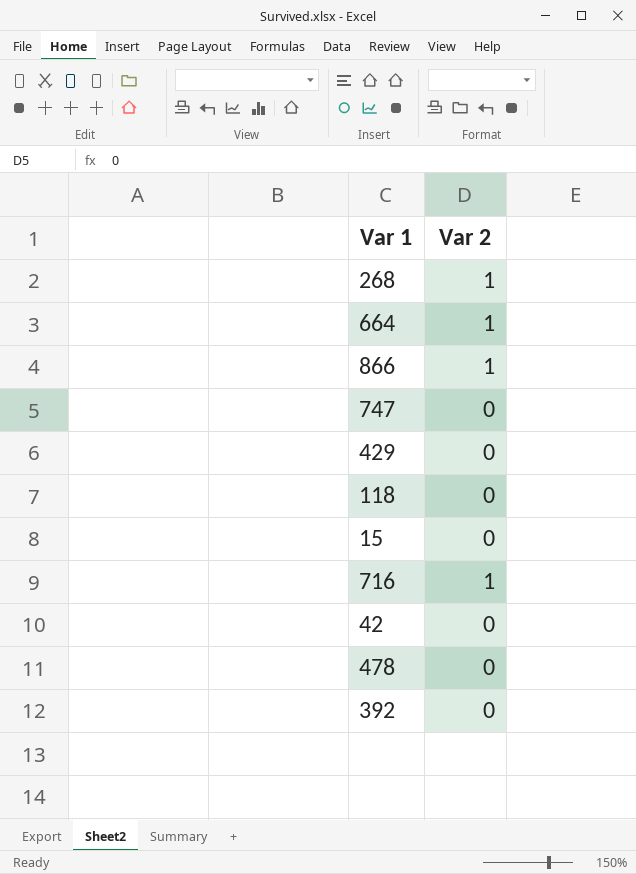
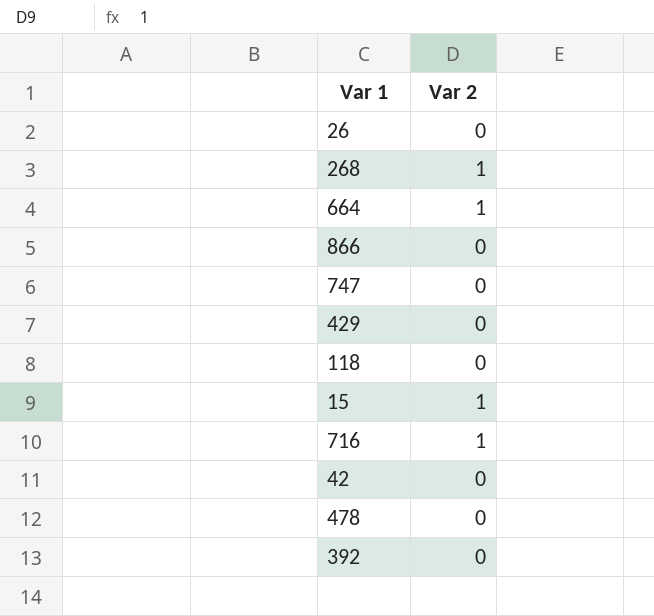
row 26: none -> 0
866 | Var 2: 1 -> 0
15 | Var 2: 0 -> 1

